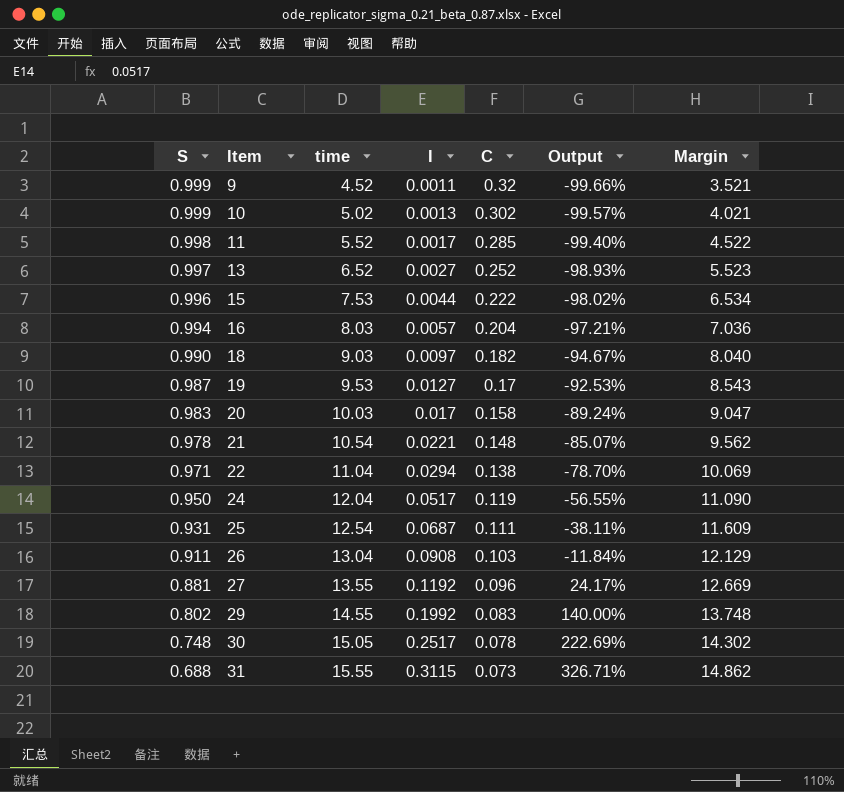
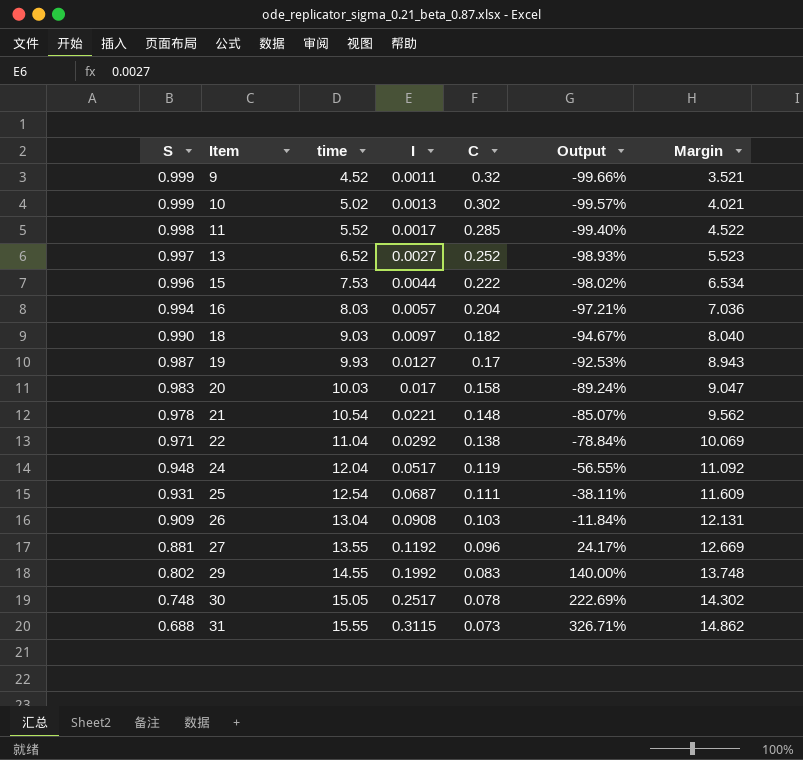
19 | time: 9.53 -> 9.93
19 | Margin: 8.543 -> 8.943
22 | I: 0.0294 -> 0.0292
22 | Output: -78.70% -> -78.84%
24 | S: 0.950 -> 0.948
24 | Margin: 11.090 -> 11.092
26 | S: 0.911 -> 0.909
26 | Margin: 12.129 -> 12.131

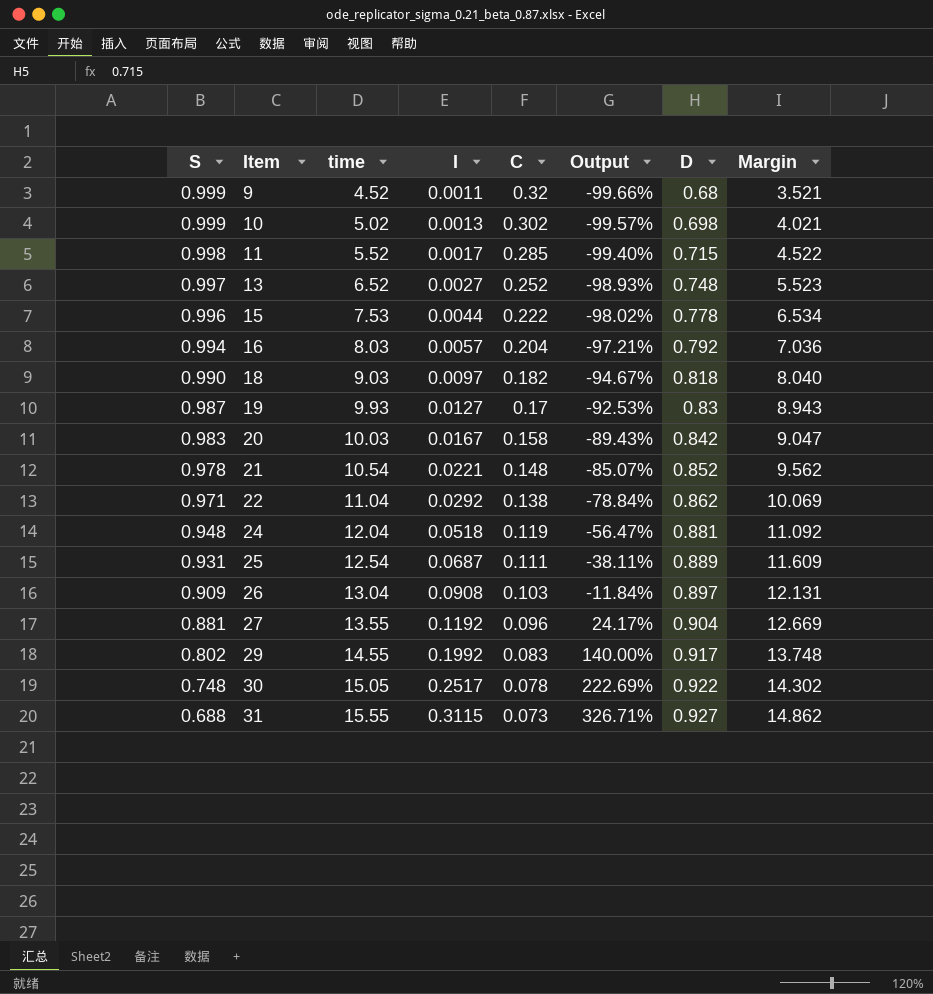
column D | position: none -> 7
20 | I: 0.017 -> 0.0167
20 | Output: -89.24% -> -89.43%
24 | I: 0.0517 -> 0.0518
24 | Output: -56.55% -> -56.47%

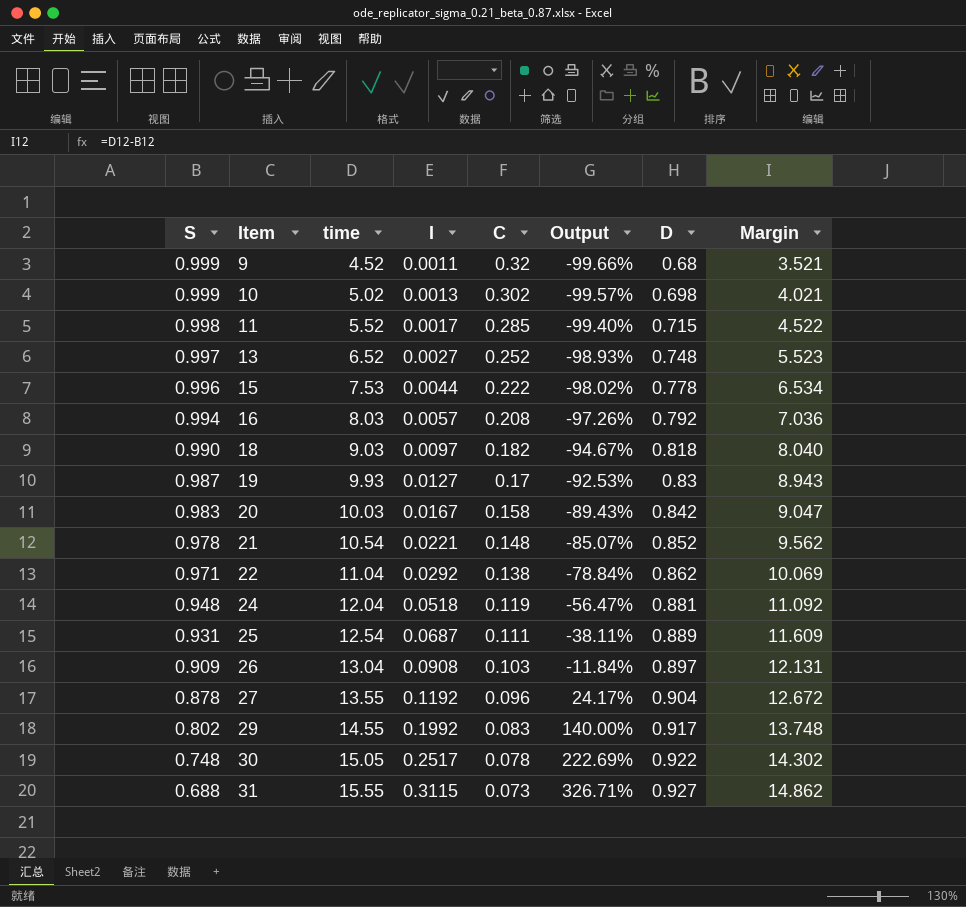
16 | C: 0.204 -> 0.208
16 | Output: -97.21% -> -97.26%
27 | S: 0.881 -> 0.878
27 | Margin: 12.669 -> 12.672

